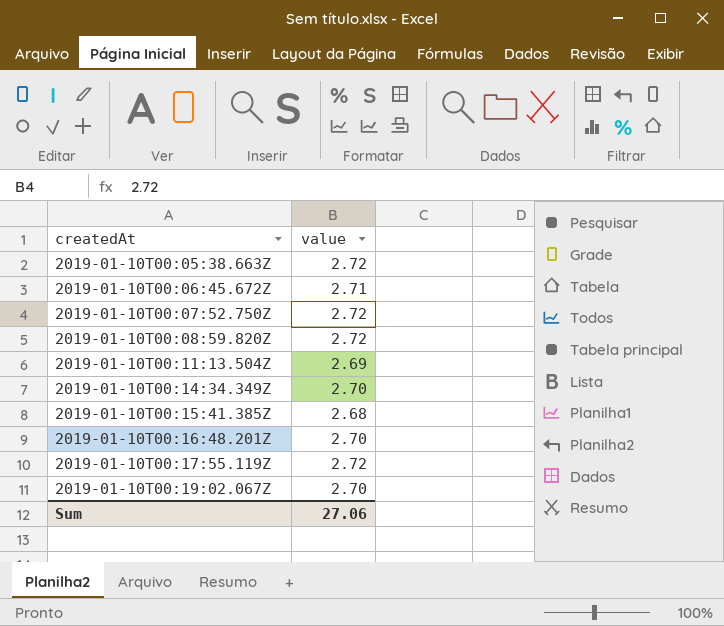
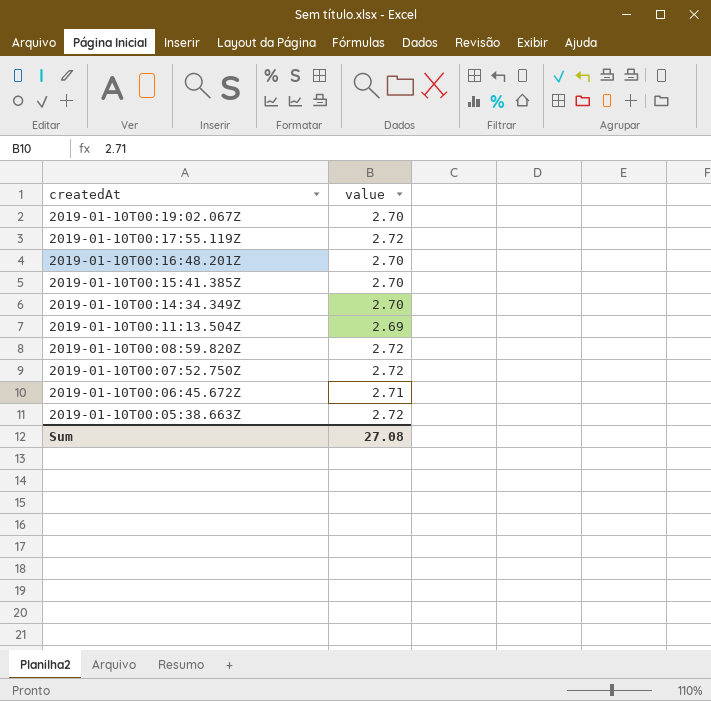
row order: createdAt ascending -> createdAt descending
2019-01-10T00:15:41.385Z | value: 2.68 -> 2.70
Sum | value: 27.06 -> 27.08

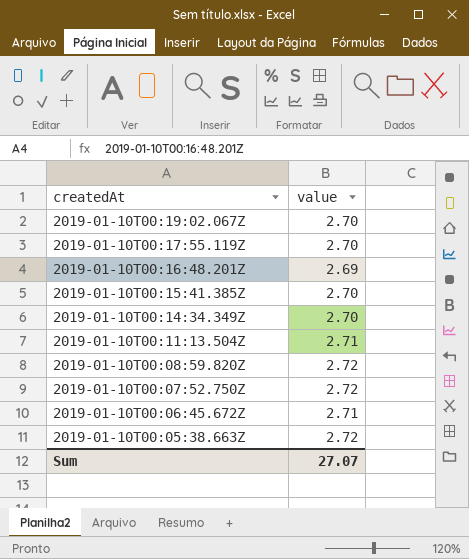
2019-01-10T00:17:55.119Z | value: 2.72 -> 2.70
2019-01-10T00:16:48.201Z | value: 2.70 -> 2.69
2019-01-10T00:11:13.504Z | value: 2.69 -> 2.71
Sum | value: 27.08 -> 27.07

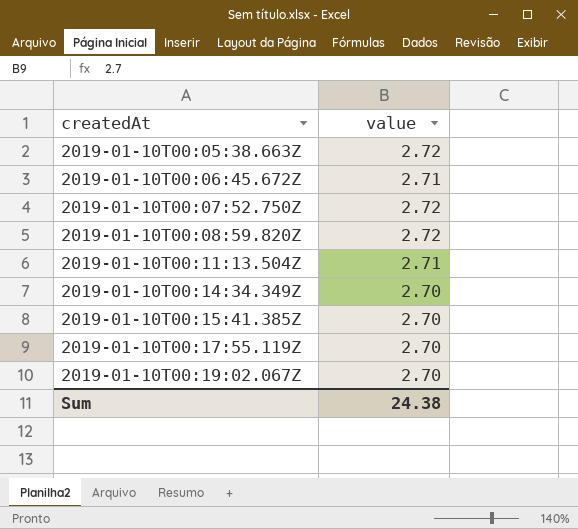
row order: createdAt descending -> createdAt ascending
row 2019-01-10T00:16:48.201Z: 2.69 -> none
Sum | value: 27.07 -> 24.38

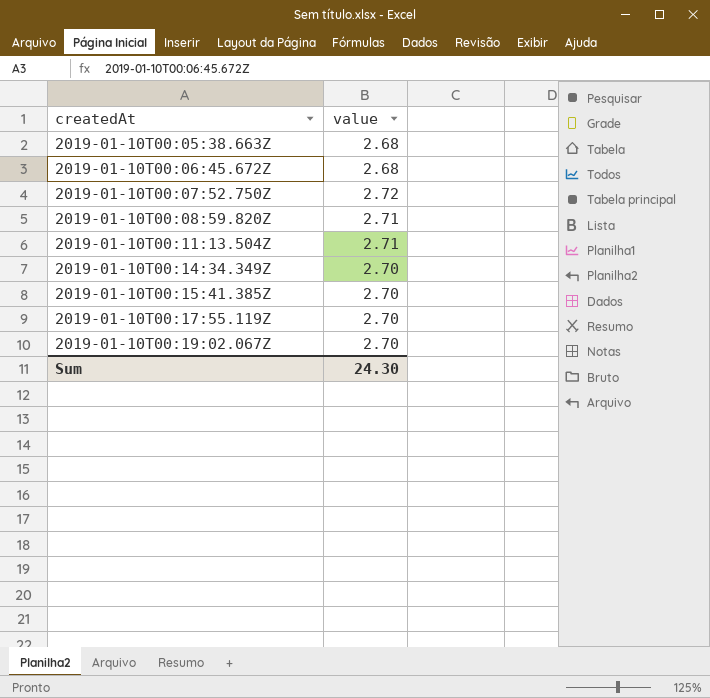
2019-01-10T00:05:38.663Z | value: 2.72 -> 2.68
2019-01-10T00:06:45.672Z | value: 2.71 -> 2.68
2019-01-10T00:08:59.820Z | value: 2.72 -> 2.71
Sum | value: 24.38 -> 24.30

